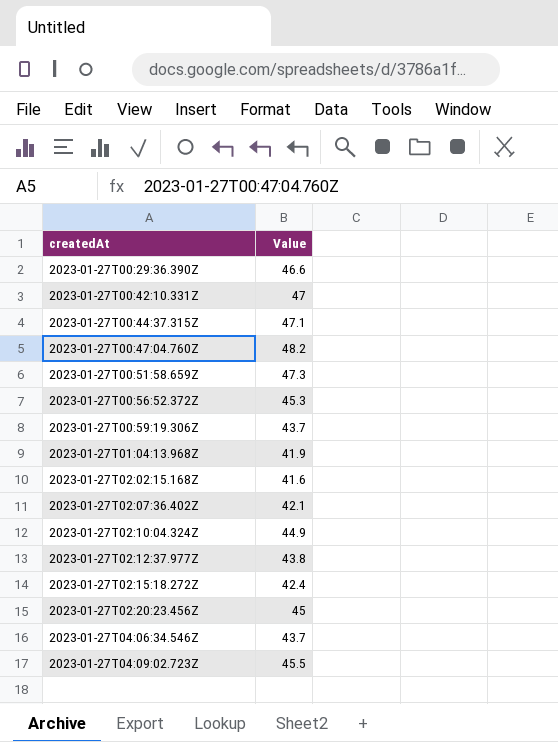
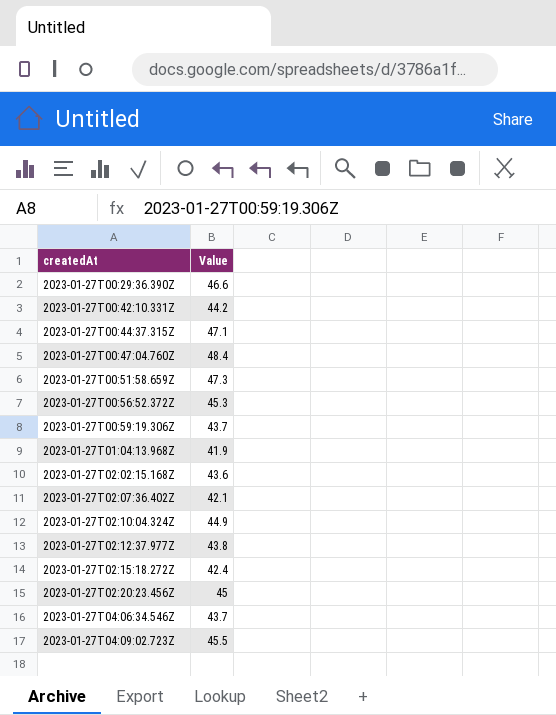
2023-01-27T00:42:10.331Z | Value: 47 -> 44.2
2023-01-27T00:47:04.760Z | Value: 48.2 -> 48.4
2023-01-27T02:02:15.168Z | Value: 41.6 -> 43.6

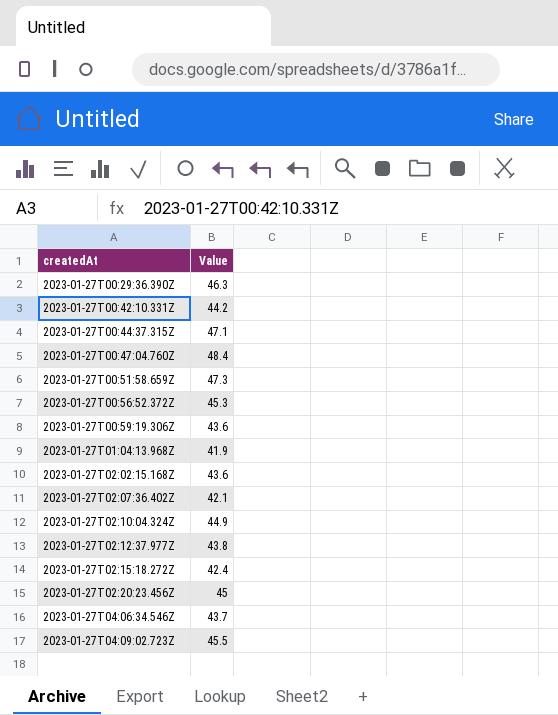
2023-01-27T00:29:36.390Z | Value: 46.6 -> 46.3
2023-01-27T00:59:19.306Z | Value: 43.7 -> 43.6

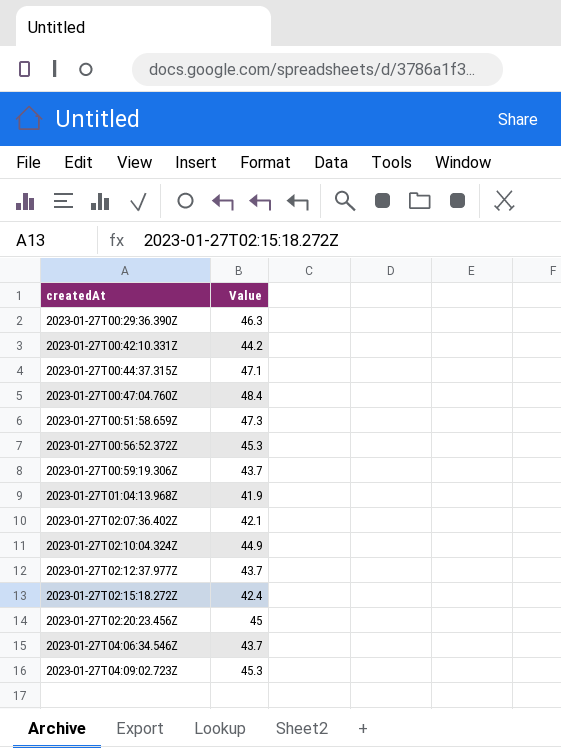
row 2023-01-27T02:02:15.168Z: 43.6 -> none
2023-01-27T00:59:19.306Z | Value: 43.6 -> 43.7
2023-01-27T02:12:37.977Z | Value: 43.8 -> 43.7
2023-01-27T04:09:02.723Z | Value: 45.5 -> 45.3

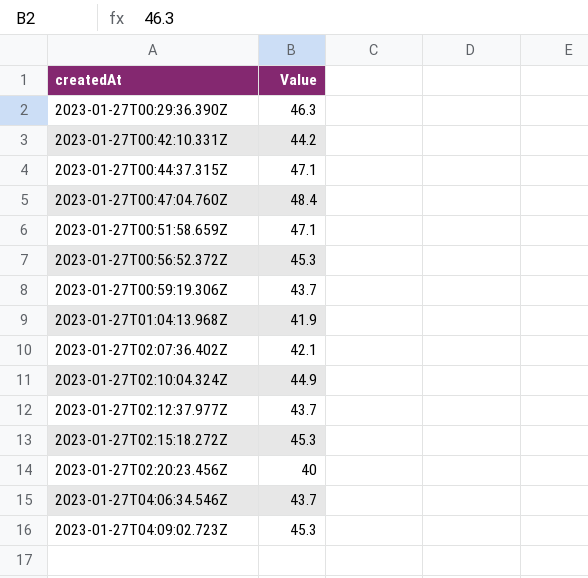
2023-01-27T00:51:58.659Z | Value: 47.3 -> 47.1
2023-01-27T02:15:18.272Z | Value: 42.4 -> 45.3
2023-01-27T02:20:23.456Z | Value: 45 -> 40

